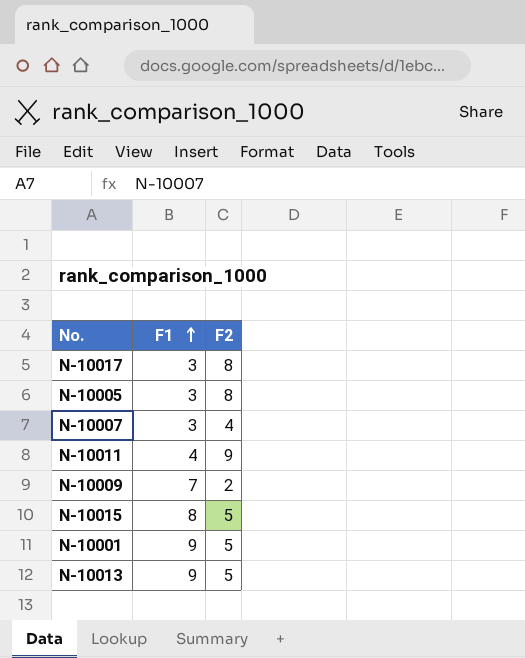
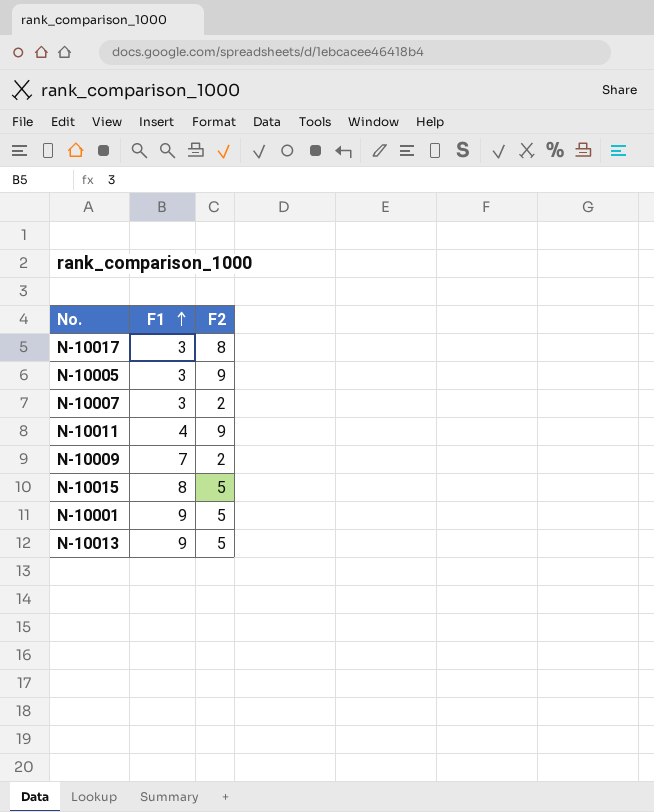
N-10005 | F2: 8 -> 9
N-10007 | F2: 4 -> 2

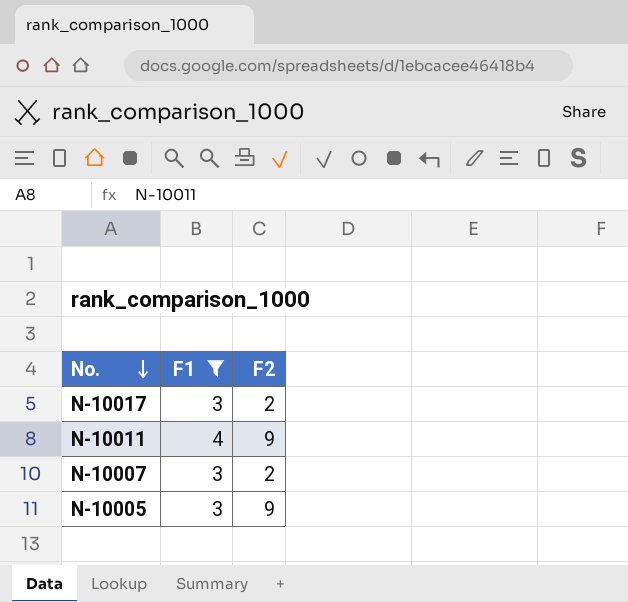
filter: none -> F1 <= 4
row order: F1 ascending -> No. descending
N-10017 | F2: 8 -> 2

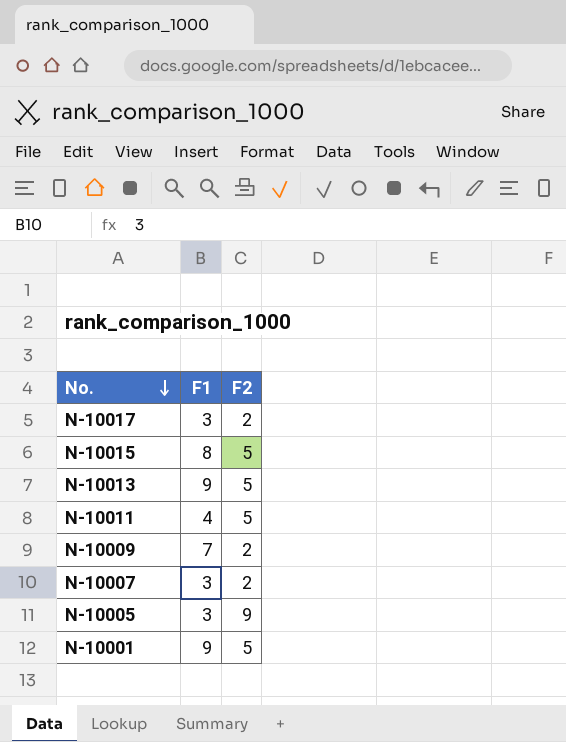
filter: F1 <= 4 -> none
N-10011 | F2: 9 -> 5

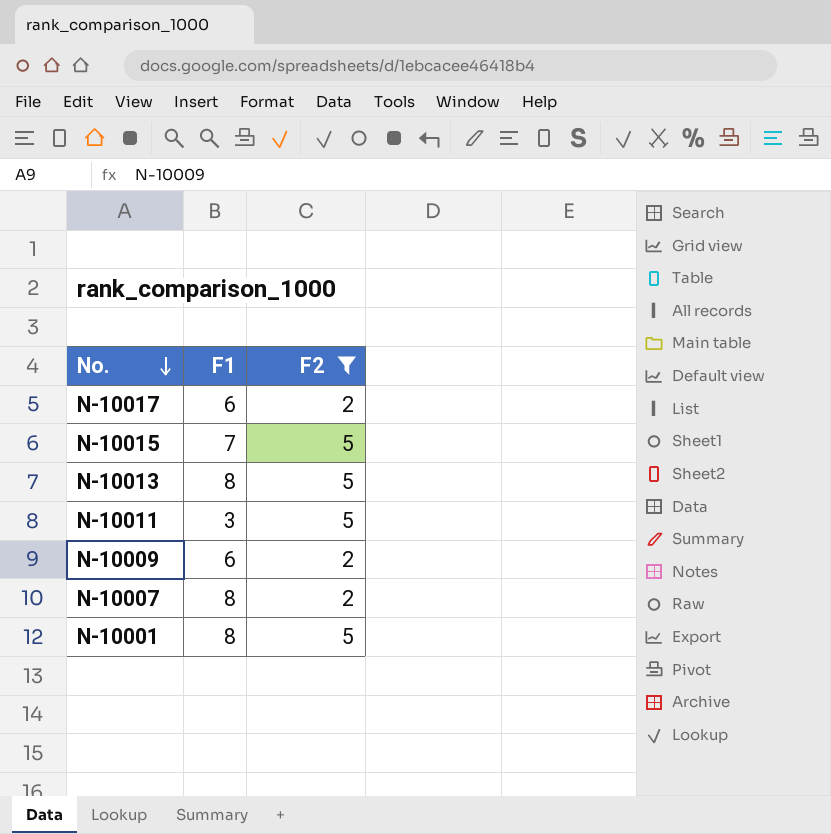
filter: none -> F2 != 9
N-10017 | F1: 3 -> 6
N-10015 | F1: 8 -> 7
N-10013 | F1: 9 -> 8
N-10011 | F1: 4 -> 3
N-10009 | F1: 7 -> 6
N-10007 | F1: 3 -> 8
N-10001 | F1: 9 -> 8

